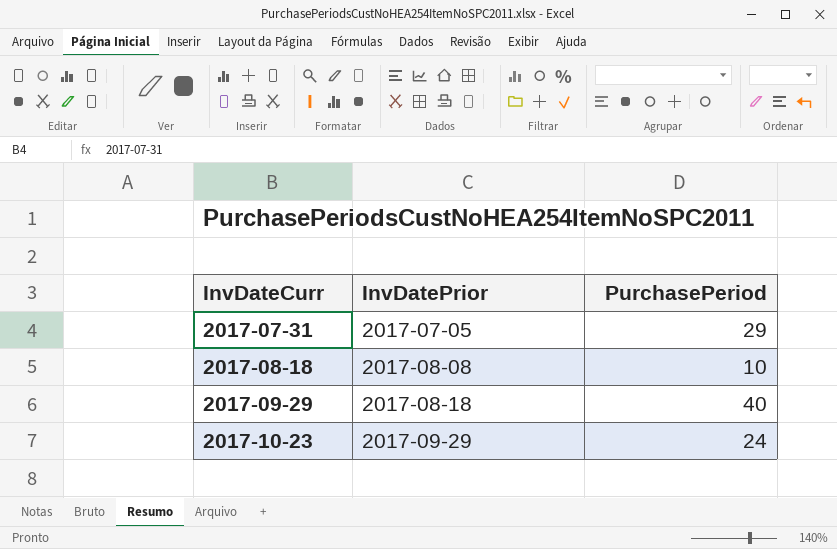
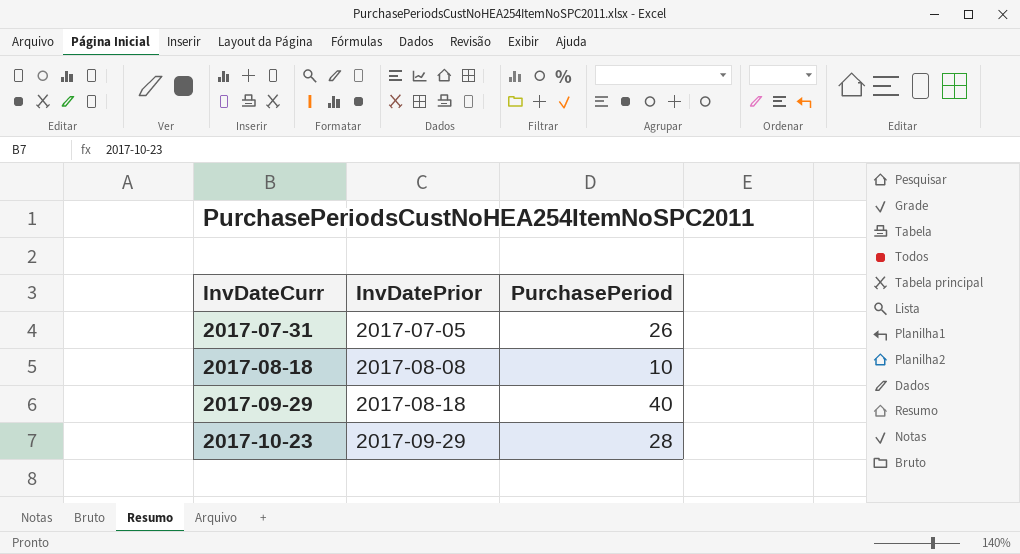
2017-07-31 | PurchasePeriod: 29 -> 26
2017-10-23 | PurchasePeriod: 24 -> 28

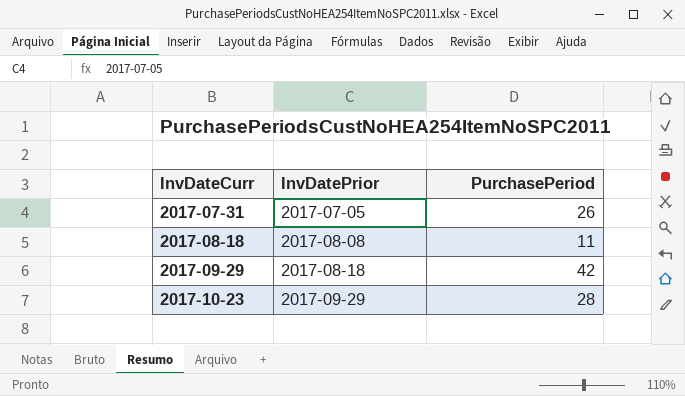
2017-08-18 | PurchasePeriod: 10 -> 11
2017-09-29 | PurchasePeriod: 40 -> 42

